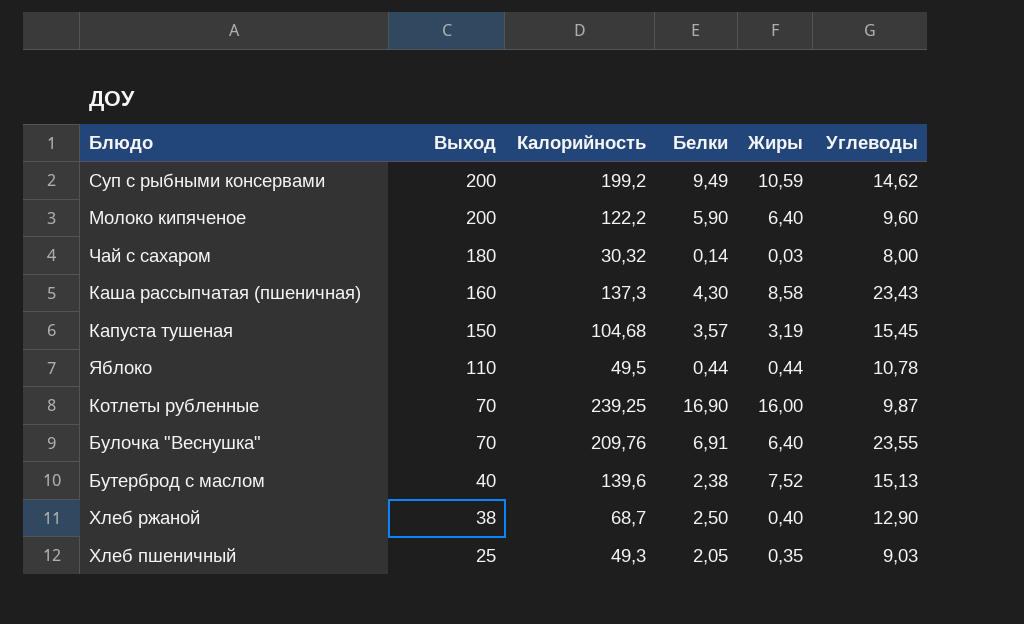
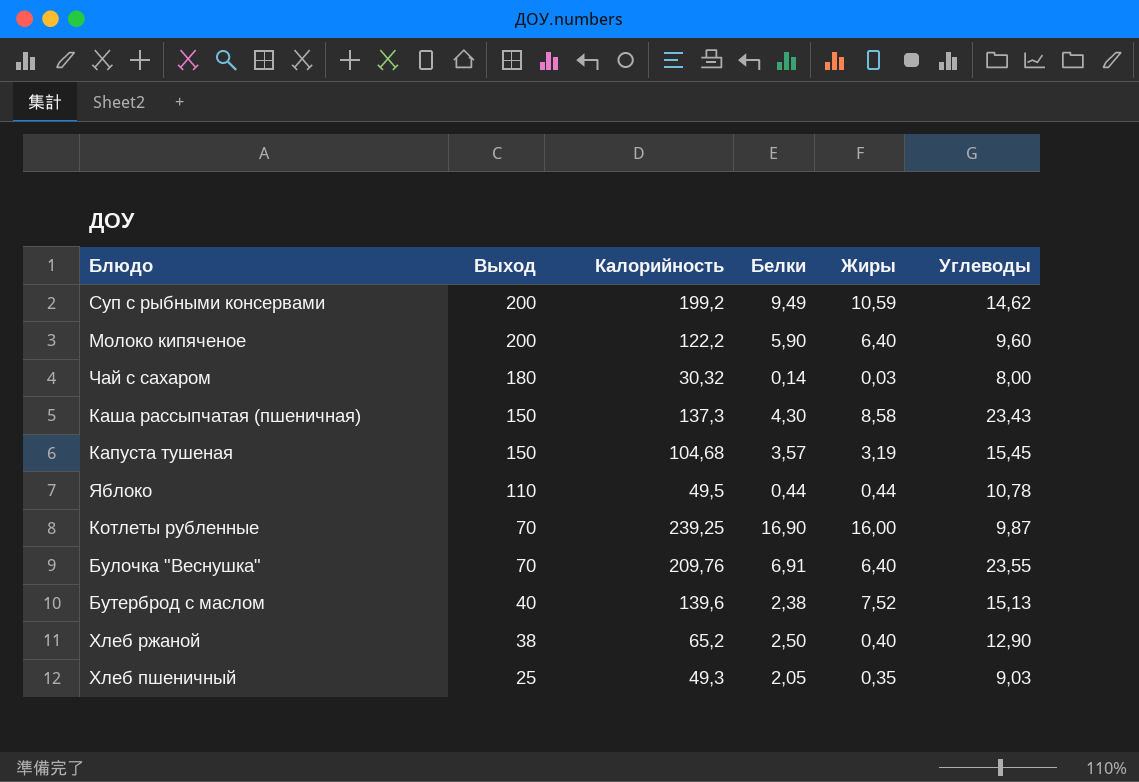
Каша рассыпчатая (пшеничная) | Выход: 160 -> 150
Хлеб ржаной | Калорийность: 68,7 -> 65,2

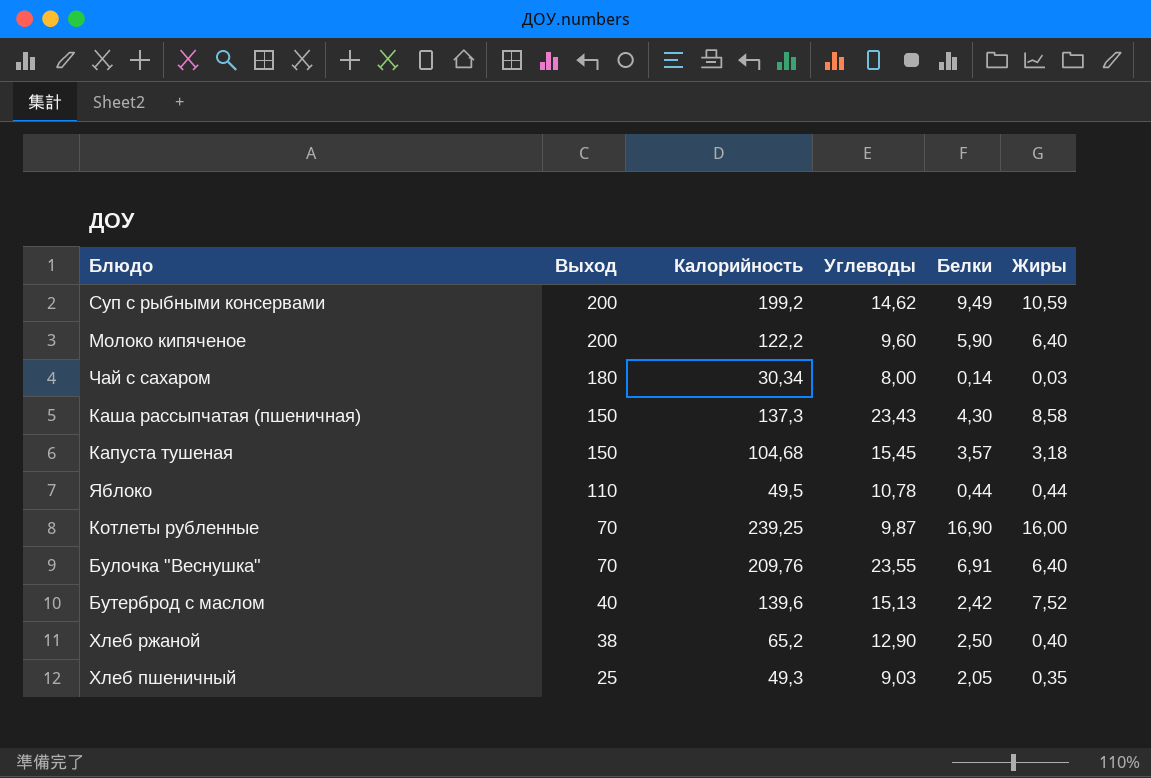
column Углеводы | position: 6 -> 4
Чай с сахаром | Калорийность: 30,32 -> 30,34
Капуста тушеная | Жиры: 3,19 -> 3,18
Бутерброд с маслом | Белки: 2,38 -> 2,42

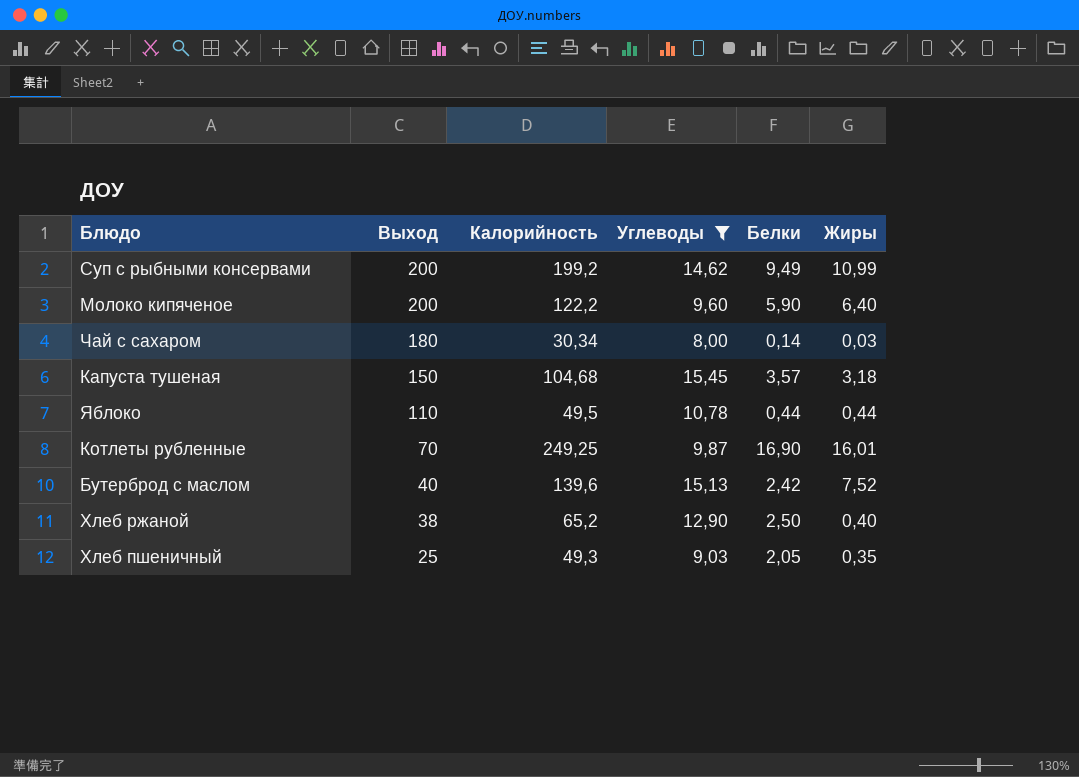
filter: none -> Углеводы <= 15,45
Суп с рыбными консервами | Жиры: 10,59 -> 10,99
Котлеты рубленные | Калорийность: 239,25 -> 249,25
Котлеты рубленные | Жиры: 16,00 -> 16,01

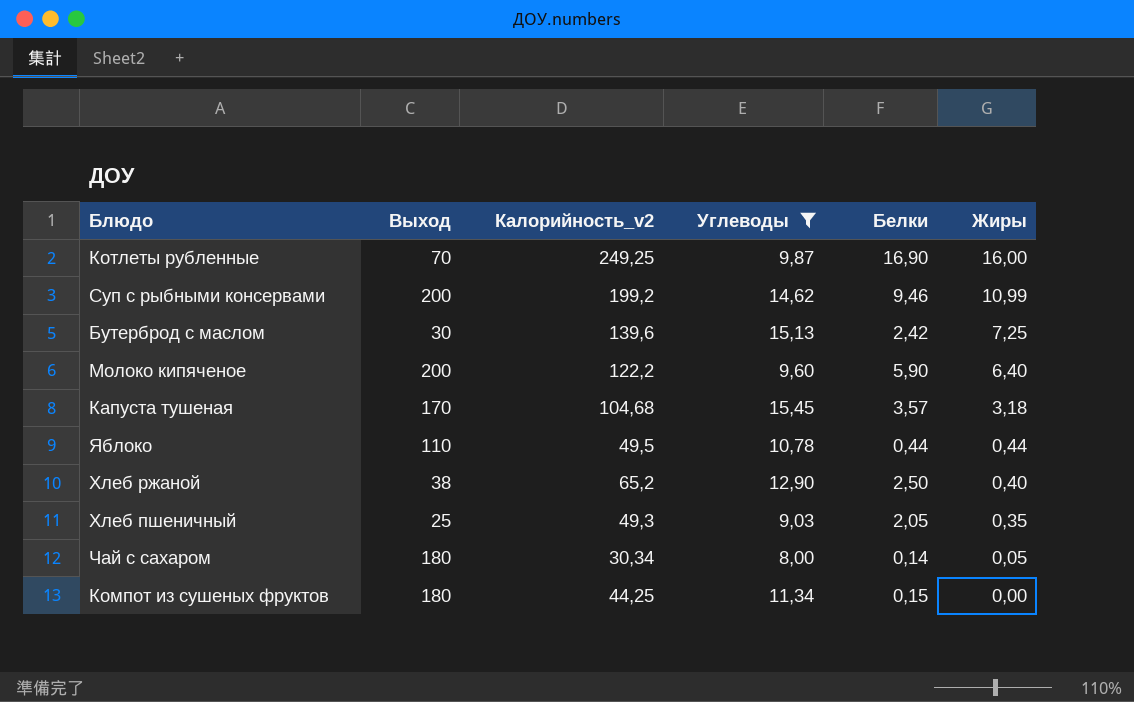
row order: Выход descending -> Жиры descending
column name: Калорийность -> Калорийность_v2
Котлеты рубленные | Жиры: 16,01 -> 16,00
Суп с рыбными консервами | Белки: 9,49 -> 9,46
Бутерброд с маслом | Выход: 40 -> 30
Бутерброд с маслом | Жиры: 7,52 -> 7,25
Капуста тушеная | Выход: 150 -> 170
Чай с сахаром | Жиры: 0,03 -> 0,05
row Компот из сушеных фруктов: none -> 180 | 44,25 | 11,34 | 0,15 | 0,00

